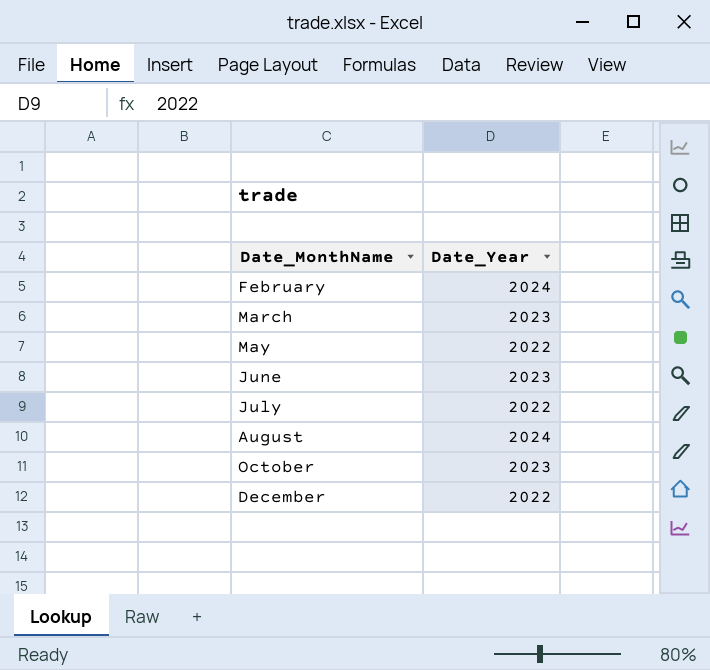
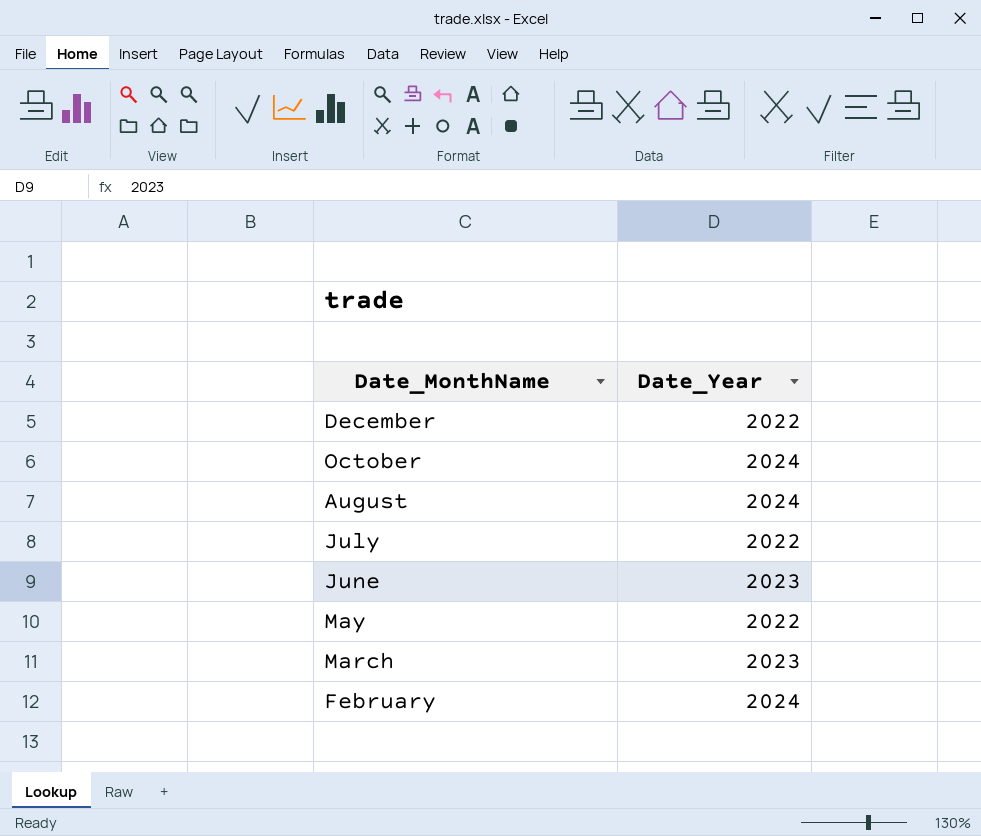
row order: Date_MonthName ascending -> Date_MonthName descending
October | Date_Year: 2023 -> 2024

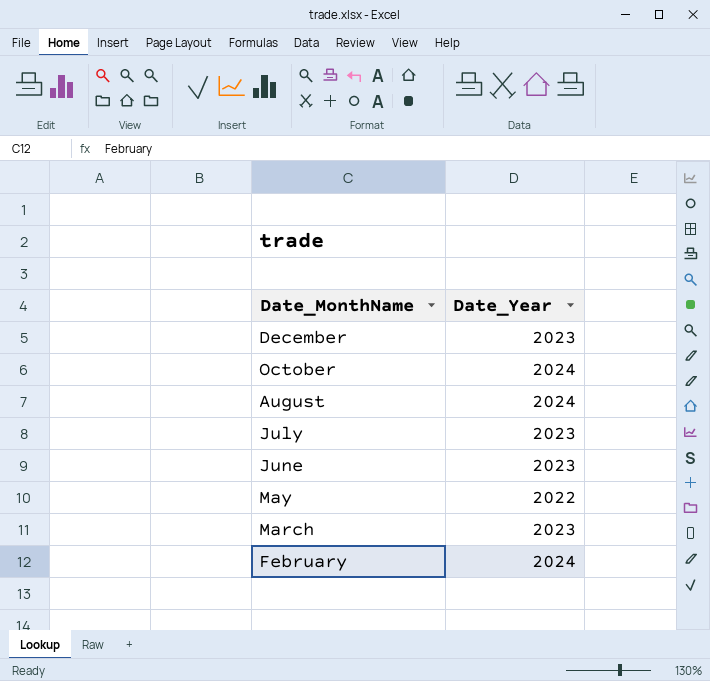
December | Date_Year: 2022 -> 2023
July | Date_Year: 2022 -> 2023

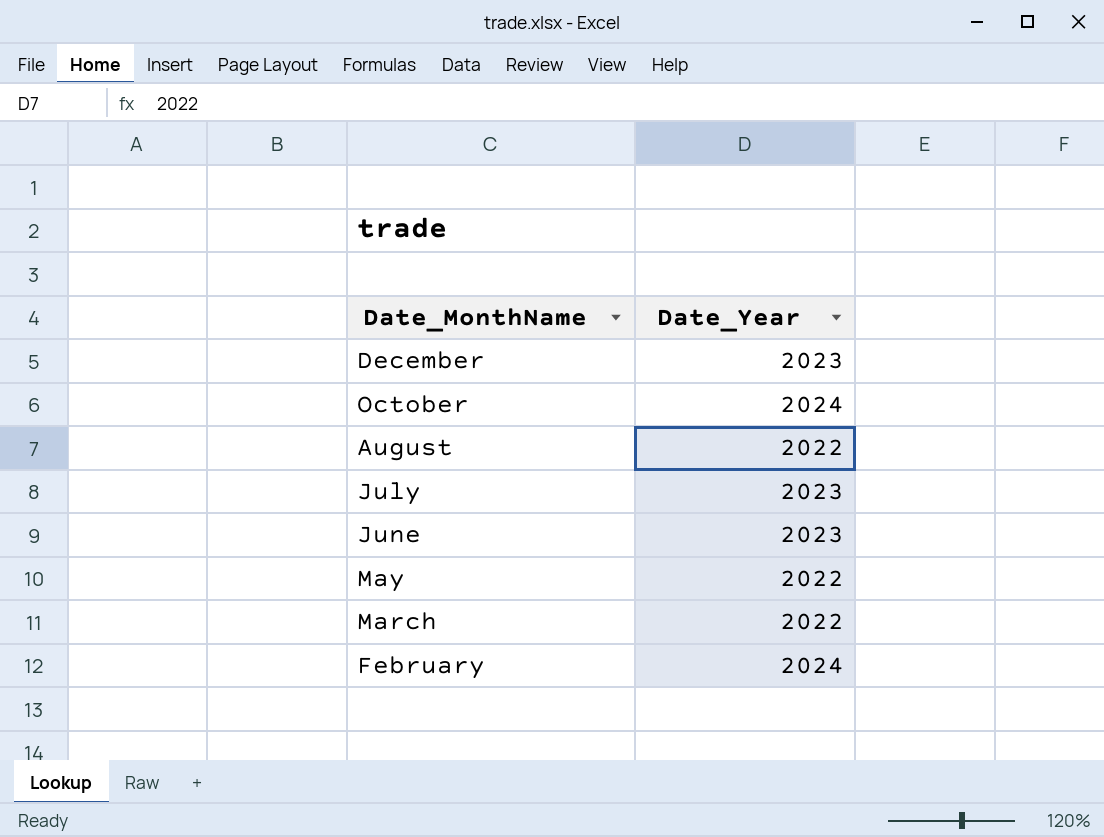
August | Date_Year: 2024 -> 2022
March | Date_Year: 2023 -> 2022

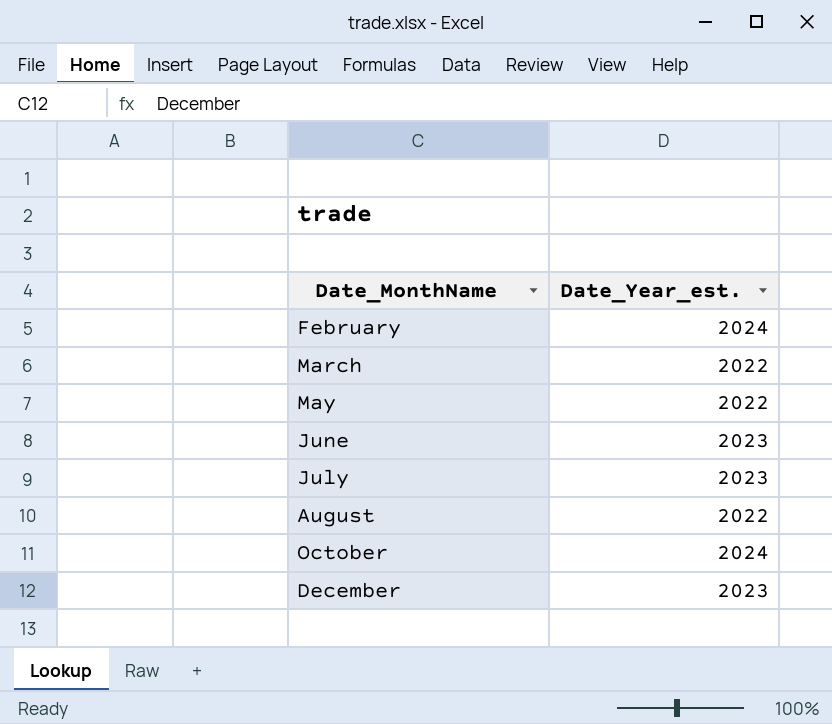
row order: Date_MonthName descending -> Date_MonthName ascending
column name: Date_Year -> Date_Year_est.

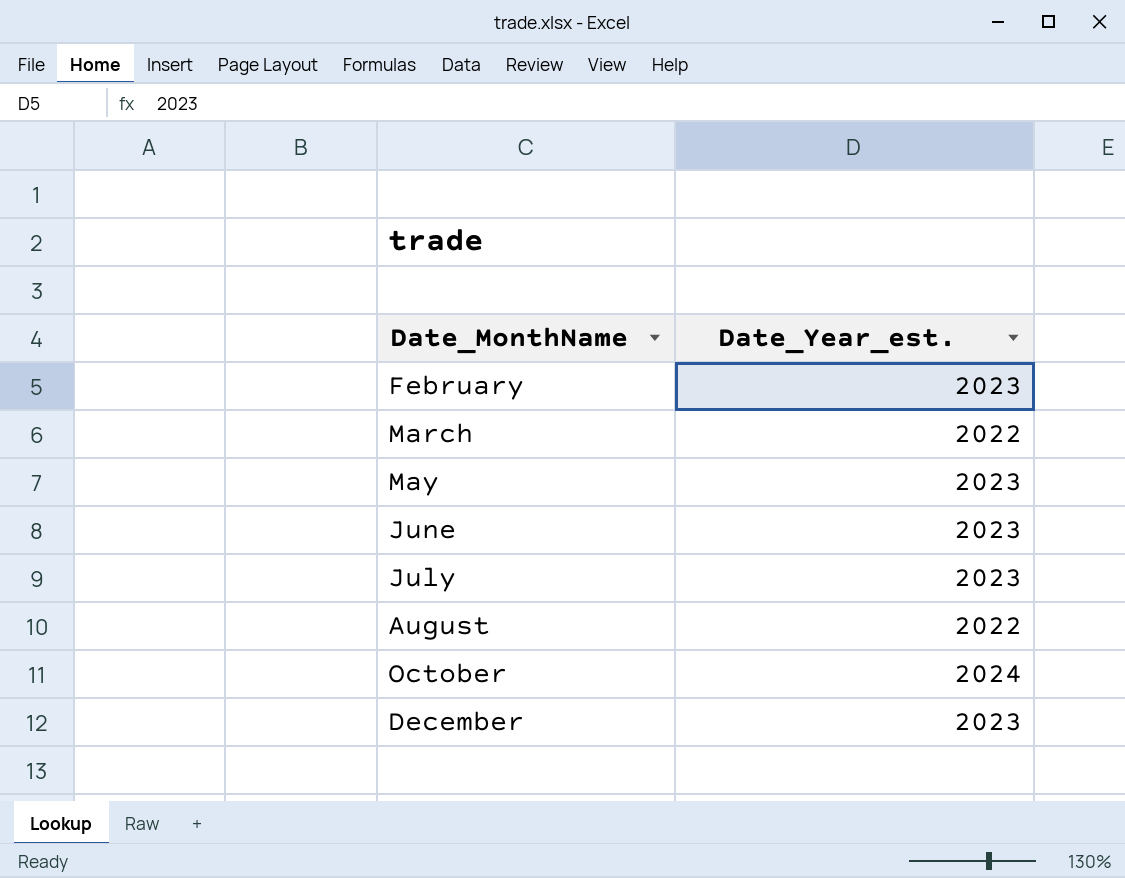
February | Date_Year_est.: 2024 -> 2023
May | Date_Year_est.: 2022 -> 2023

